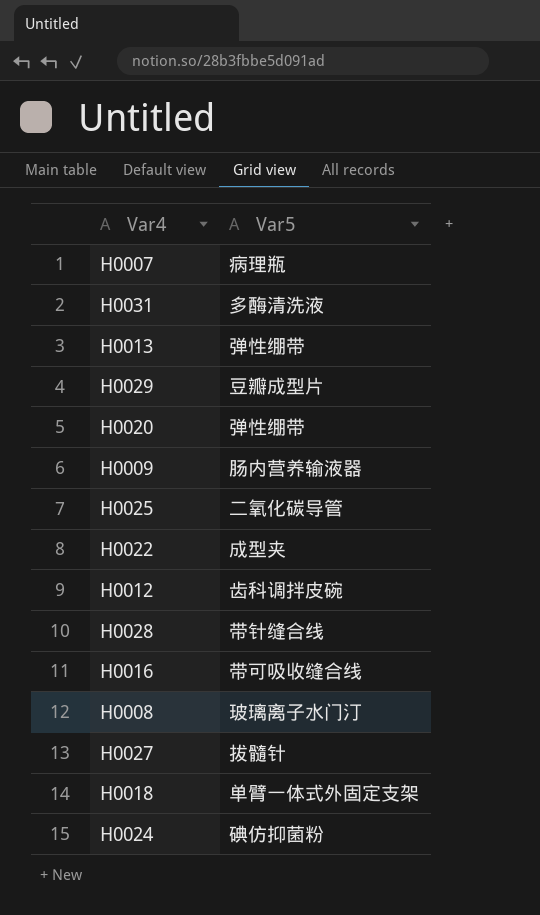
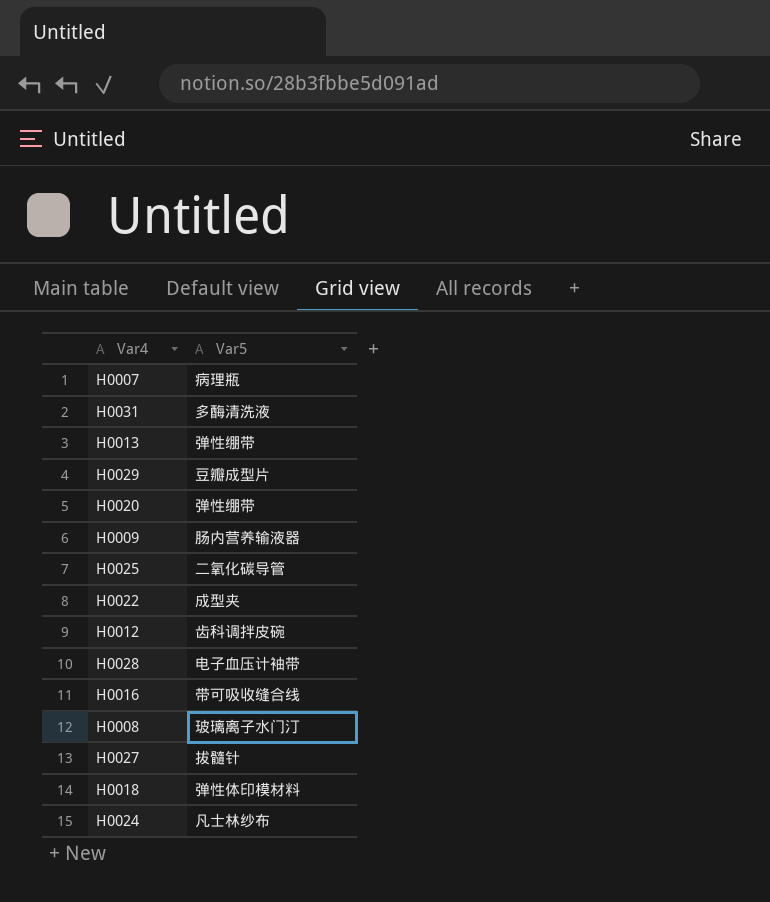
H0028 | Var5: 带针缝合线 -> 电子血压计袖带
H0018 | Var5: 单臂一体式外固定支架 -> 弹性体印模材料
H0024 | Var5: 碘仿抑菌粉 -> 凡士林纱布

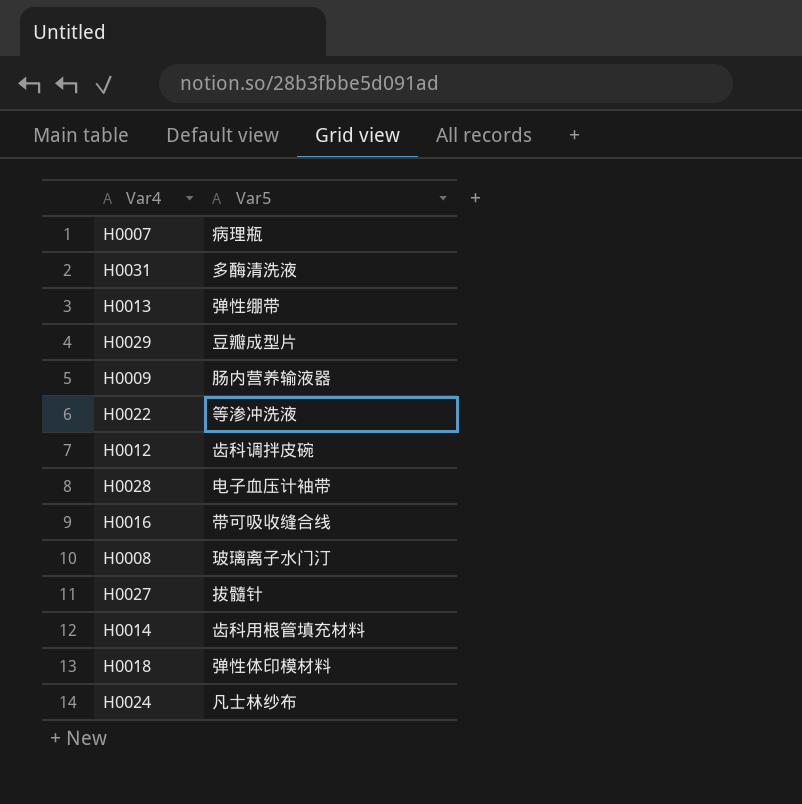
row H0020: 弹性绷带 -> none
row H0025: 二氧化碳导管 -> none
H0022 | Var5: 成型夹 -> 等渗冲洗液
row H0014: none -> 齿科用根管填充材料

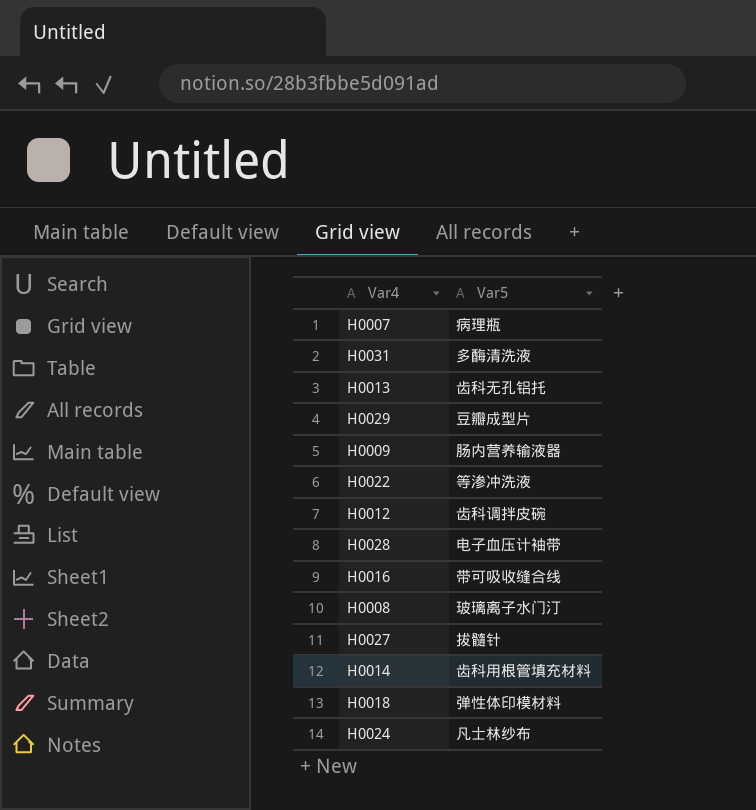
H0013 | Var5: 弹性绷带 -> 齿科无孔铝托

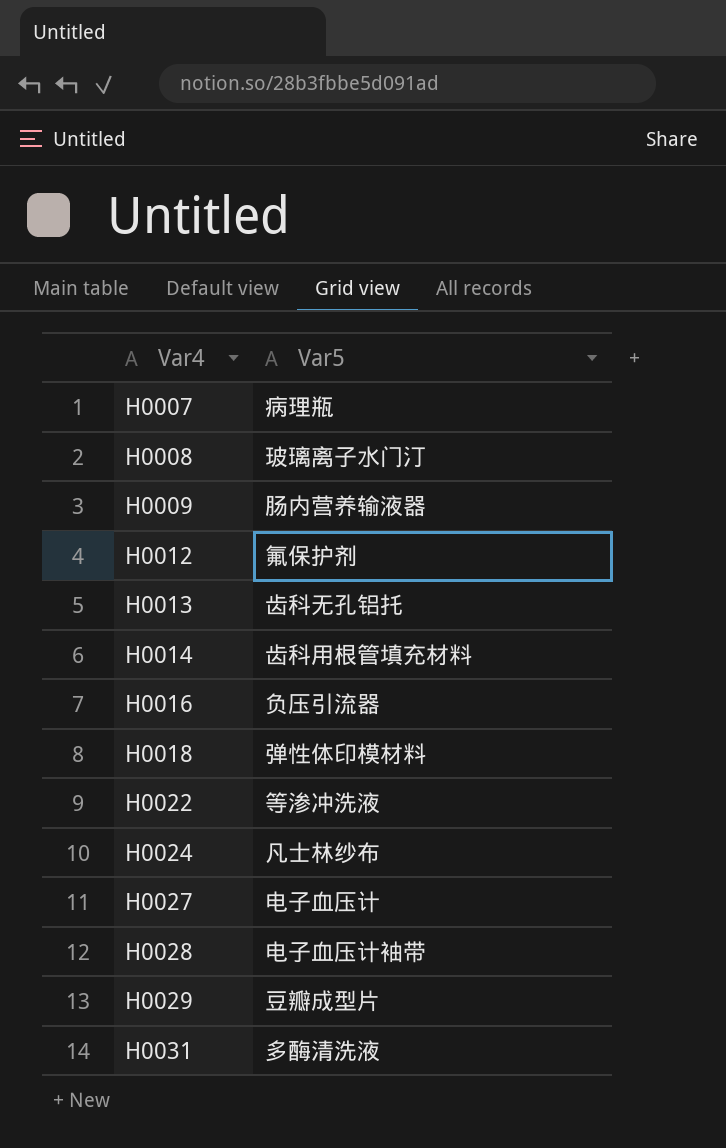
row order: none -> Var4 ascending
H0012 | Var5: 齿科调拌皮碗 -> 氟保护剂
H0016 | Var5: 带可吸收缝合线 -> 负压引流器
H0027 | Var5: 拔髓针 -> 电子血压计

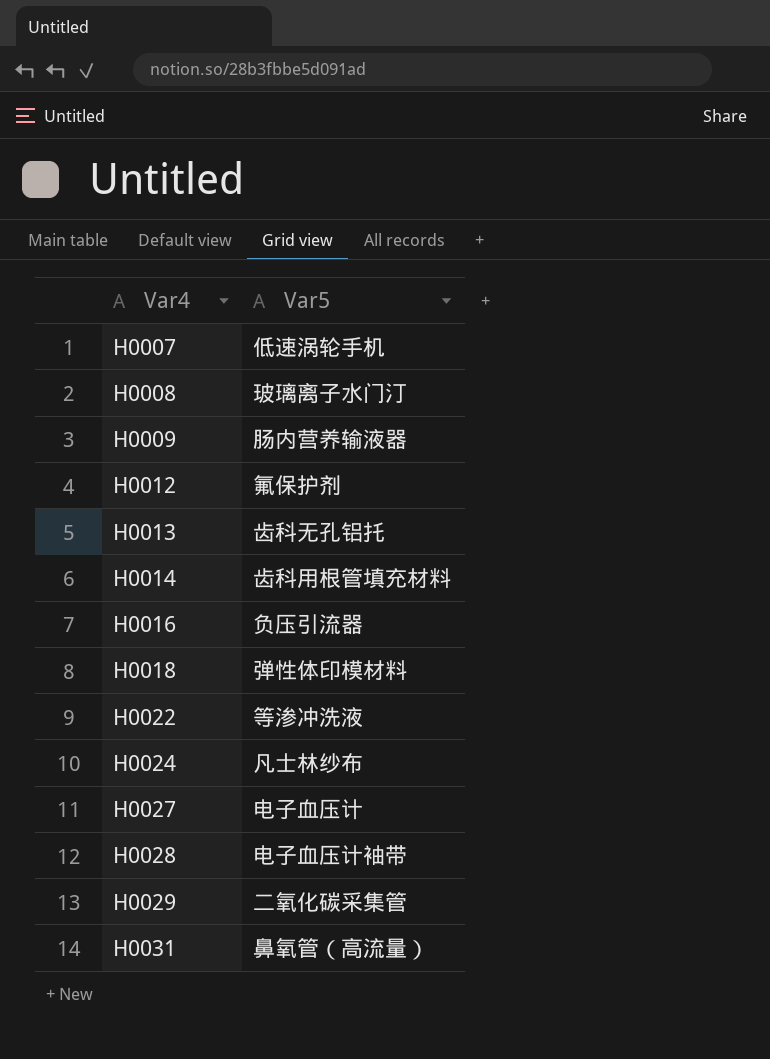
H0007 | Var5: 病理瓶 -> 低速涡轮手机
H0029 | Var5: 豆瓣成型片 -> 二氧化碳采集管
H0031 | Var5: 多酶清洗液 -> 鼻氧管（高流量）

